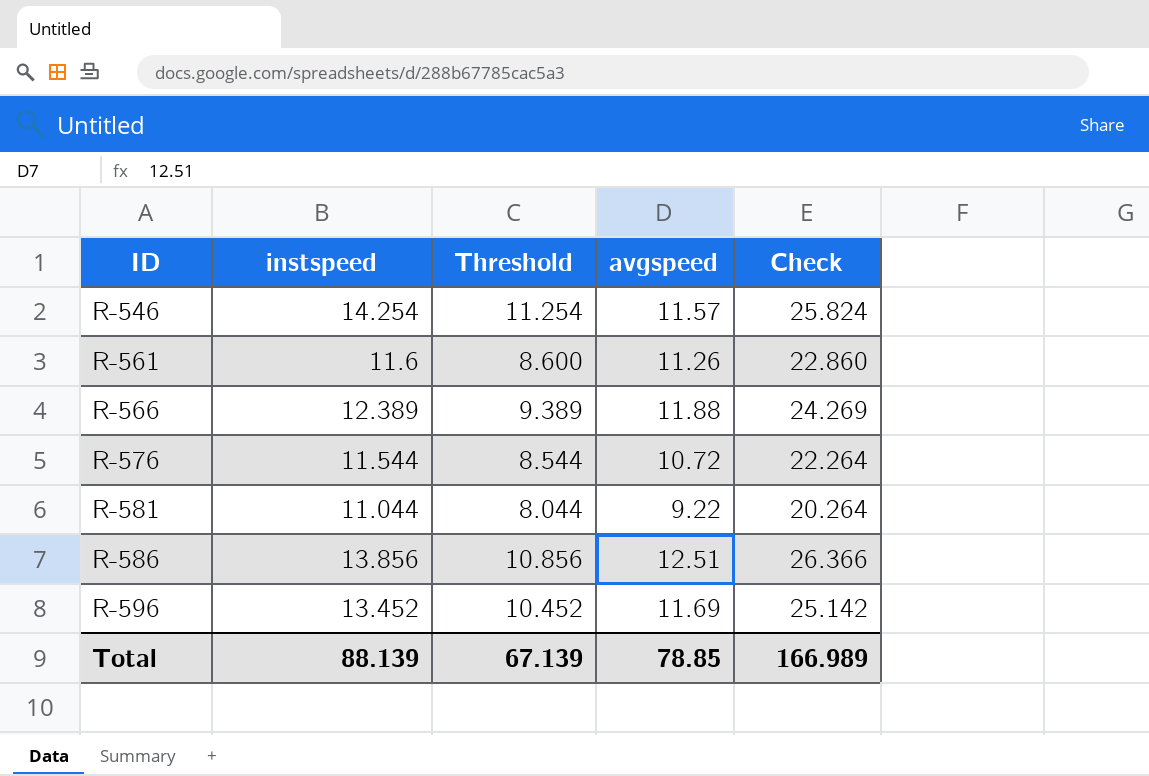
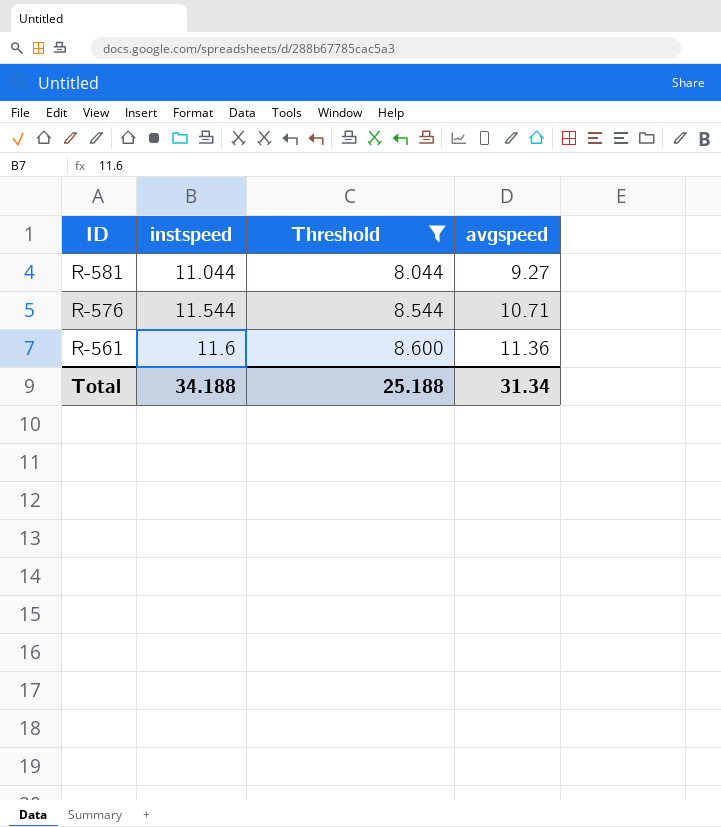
filter: none -> Threshold <= 8.600
row order: ID ascending -> ID descending
column Check | formula: [instspeed] + [avgspeed] -> none
R-581 | avgspeed: 9.22 -> 9.27
R-576 | avgspeed: 10.72 -> 10.71
R-561 | avgspeed: 11.26 -> 11.36
Total | instspeed: 88.139 -> 34.188
Total | Threshold: 67.139 -> 25.188
Total | avgspeed: 78.85 -> 31.34

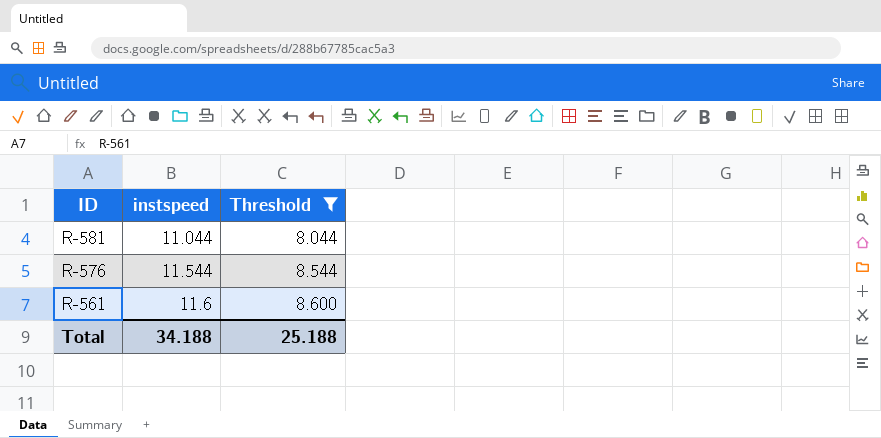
column avgspeed | position: 4 -> none

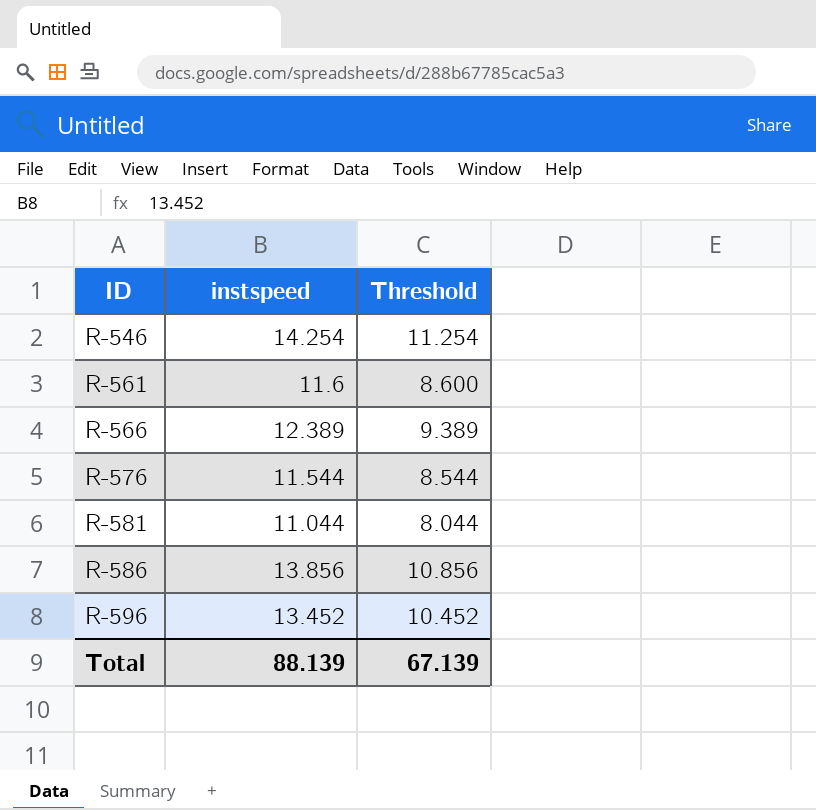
filter: Threshold <= 8.600 -> none
row order: ID descending -> ID ascending
Total | instspeed: 34.188 -> 88.139
Total | Threshold: 25.188 -> 67.139

